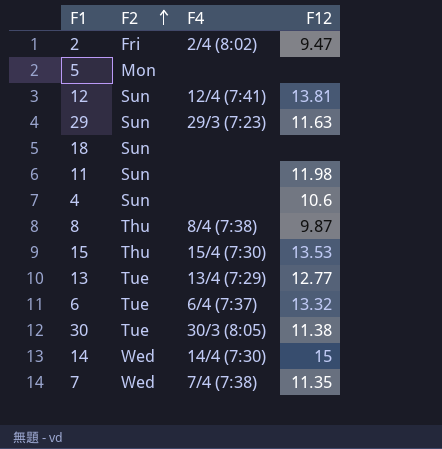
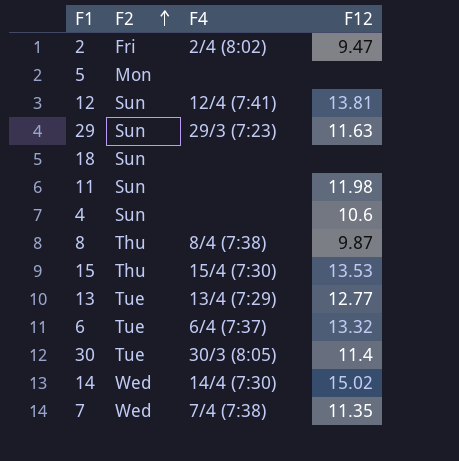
30 | F12: 11.38 -> 11.4
14 | F12: 15 -> 15.02

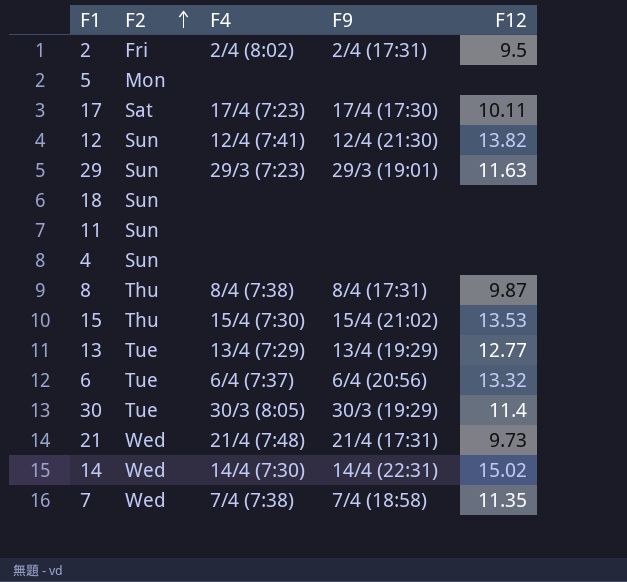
column F9 | position: none -> 4
2 | F12: 9.47 -> 9.5
row 17: none -> Sat | 17/4 (7:23) | 17/4 (17:30) | 10.11
12 | F12: 13.81 -> 13.82
11 | F12: 11.98 -> none
4 | F12: 10.6 -> none
row 21: none -> Wed | 21/4 (7:48) | 21/4 (17:31) | 9.73

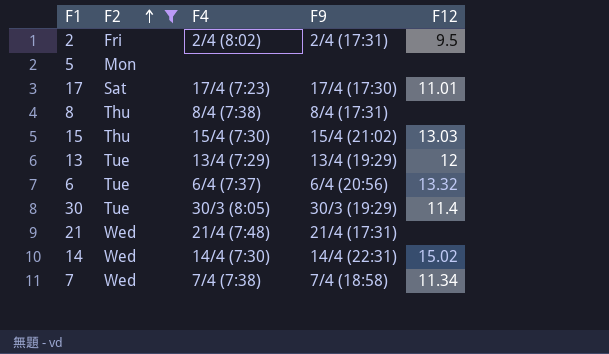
filter: none -> F2 != Sun
17 | F12: 10.11 -> 11.01
8 | F12: 9.87 -> none
15 | F12: 13.53 -> 13.03
13 | F12: 12.77 -> 12
21 | F12: 9.73 -> none
7 | F12: 11.35 -> 11.34

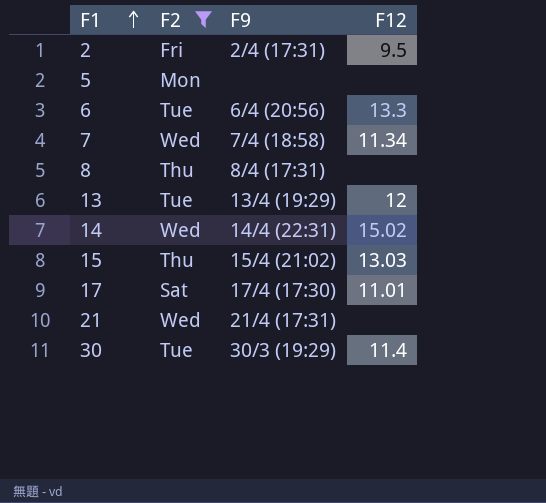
row order: F2 ascending -> F1 ascending
column F4 | position: 3 -> none
6 | F12: 13.32 -> 13.3

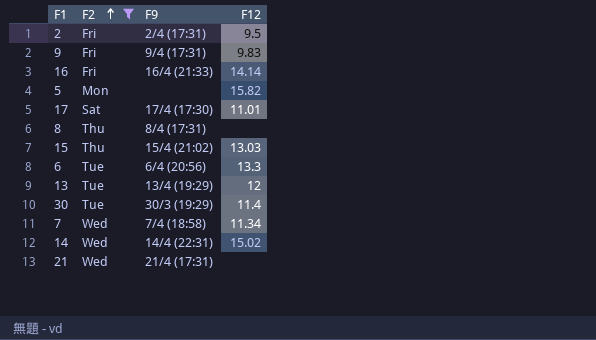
row order: F1 ascending -> F2 ascending
row 9: none -> Fri | 9/4 (17:31) | 9.83
row 16: none -> Fri | 16/4 (21:33) | 14.14
5 | F12: none -> 15.82

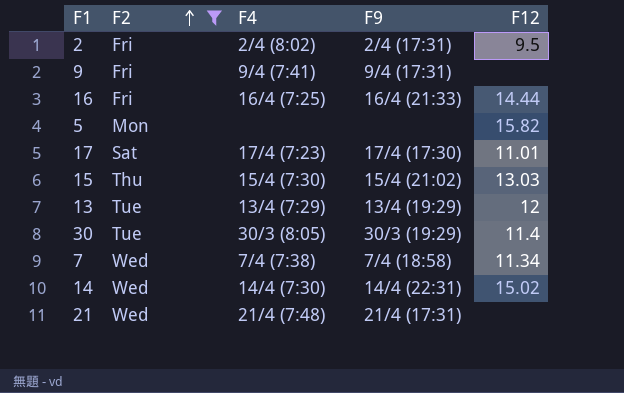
column F4 | position: none -> 3
row 8: Thu | 8/4 (17:31) | none -> none
row 6: Tue | 6/4 (20:56) | 13.3 -> none
9 | F12: 9.83 -> none
16 | F12: 14.14 -> 14.44

